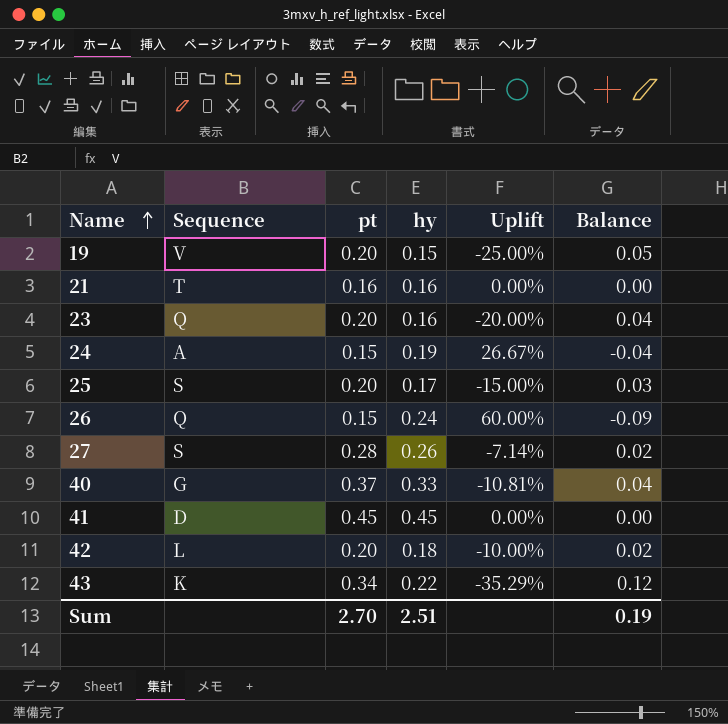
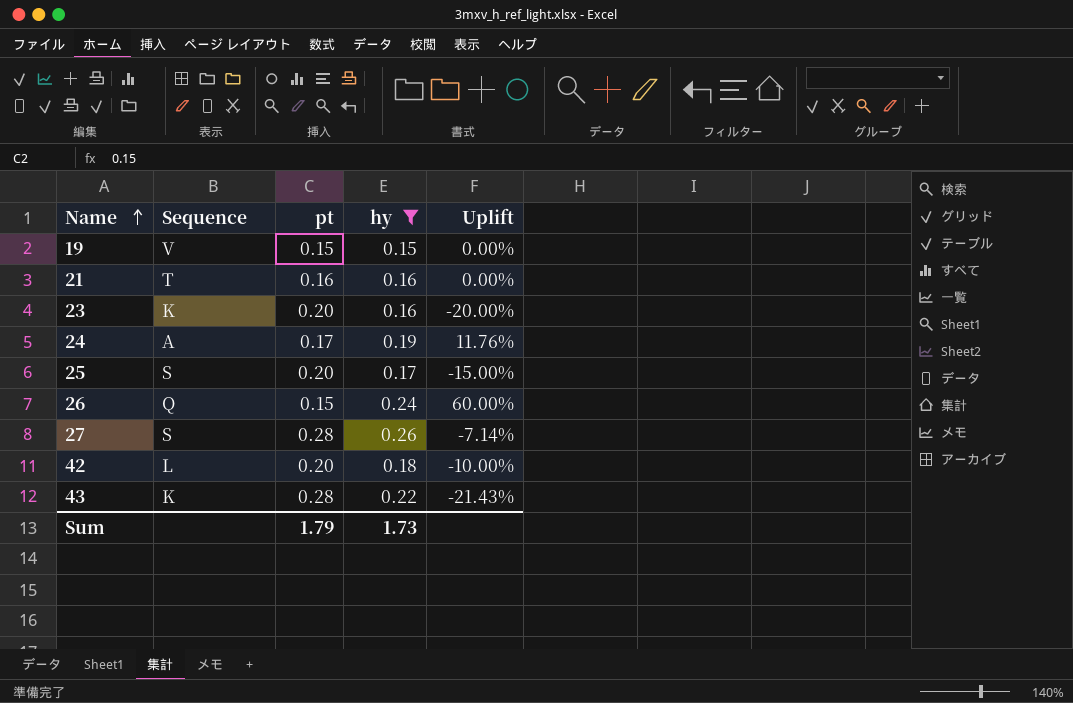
filter: none -> hy <= 0.26
column Balance | formula: [pt] - [hy] -> none
19 | pt: 0.20 -> 0.15
19 | Uplift: -25.00% -> 0.00%
23 | Sequence: Q -> K
24 | pt: 0.15 -> 0.17
24 | Uplift: 26.67% -> 11.76%
43 | pt: 0.34 -> 0.28
43 | Uplift: -35.29% -> -21.43%
Sum | pt: 2.70 -> 1.79
Sum | hy: 2.51 -> 1.73

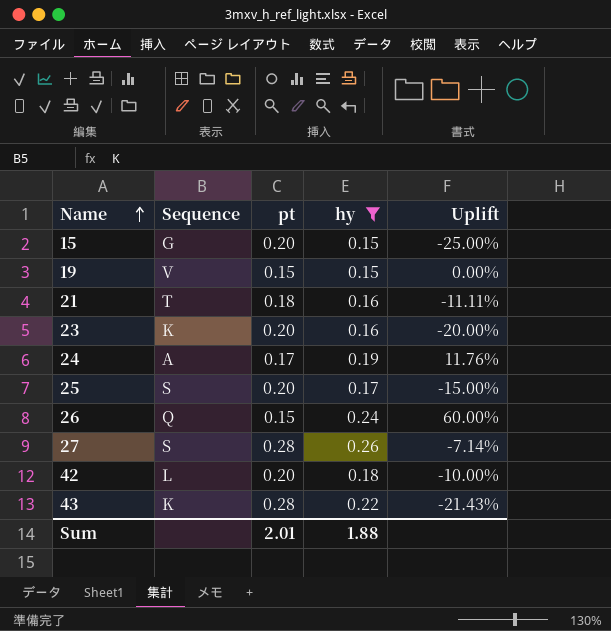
row 15: none -> G | 0.20 | 0.15 | -25.00%
21 | pt: 0.16 -> 0.18
21 | Uplift: 0.00% -> -11.11%
Sum | pt: 1.79 -> 2.01
Sum | hy: 1.73 -> 1.88

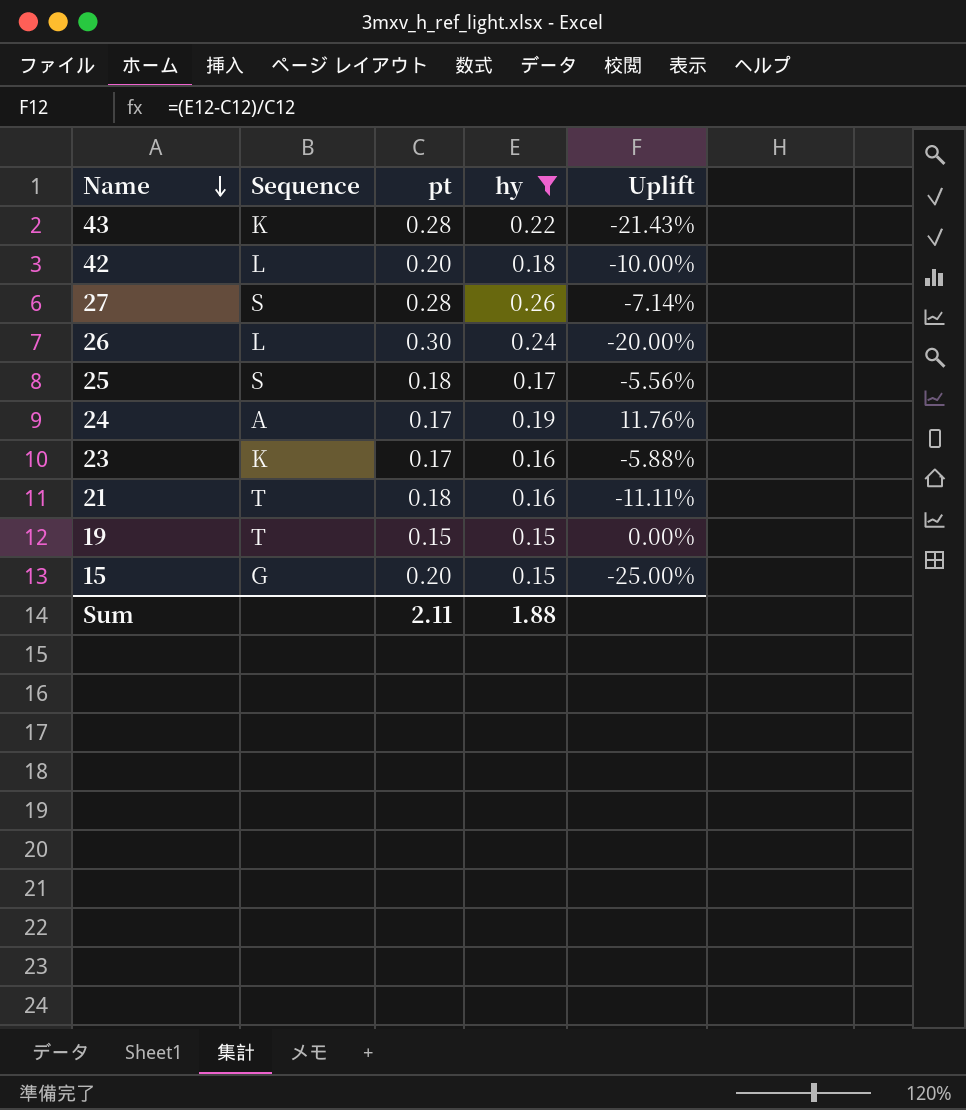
row order: Name ascending -> Name descending
26 | Sequence: Q -> L
26 | pt: 0.15 -> 0.30
26 | Uplift: 60.00% -> -20.00%
25 | pt: 0.20 -> 0.18
25 | Uplift: -15.00% -> -5.56%
23 | pt: 0.20 -> 0.17
23 | Uplift: -20.00% -> -5.88%
19 | Sequence: V -> T
Sum | pt: 2.01 -> 2.11

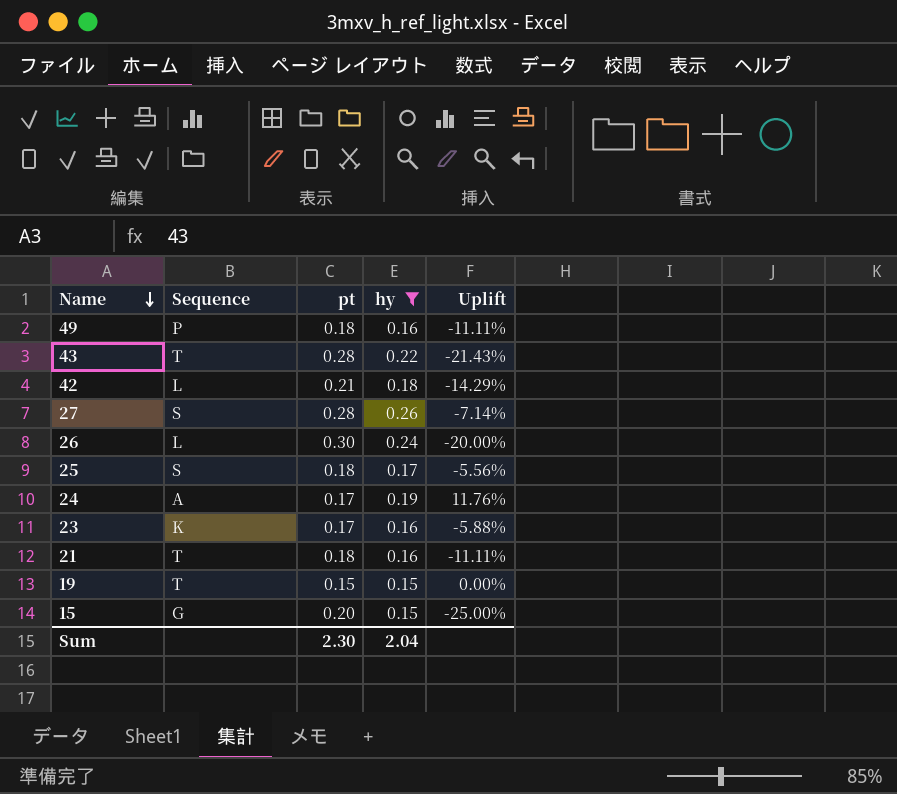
row 49: none -> P | 0.18 | 0.16 | -11.11%
43 | Sequence: K -> T
42 | pt: 0.20 -> 0.21
42 | Uplift: -10.00% -> -14.29%
Sum | pt: 2.11 -> 2.30
Sum | hy: 1.88 -> 2.04

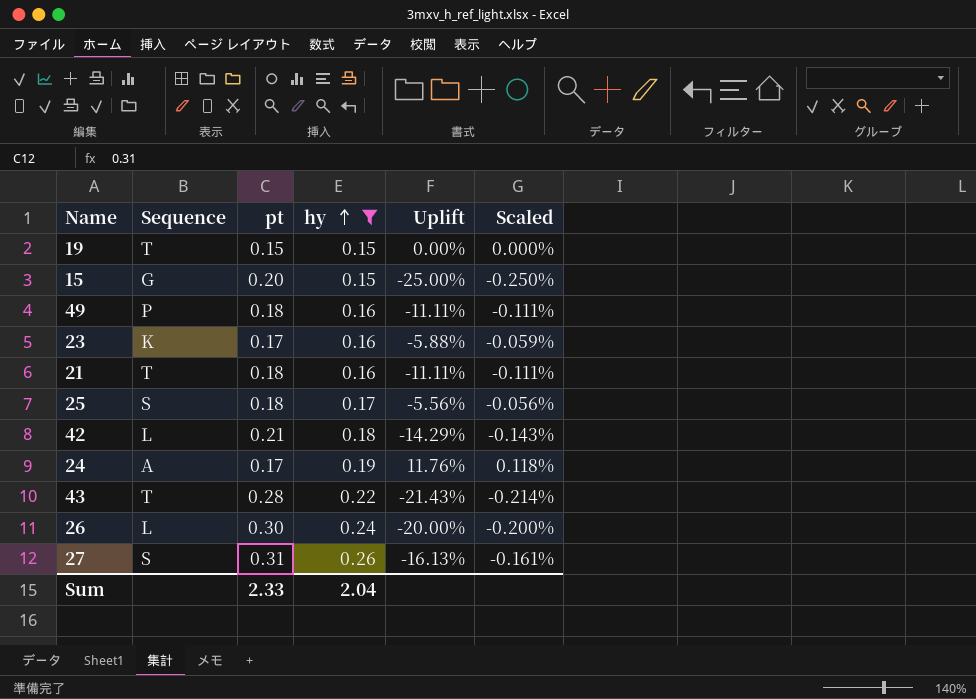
row order: Name descending -> hy ascending
column Scaled | formula: none -> [Uplift] * 0.01
27 | pt: 0.28 -> 0.31
27 | Uplift: -7.14% -> -16.13%
Sum | pt: 2.30 -> 2.33

